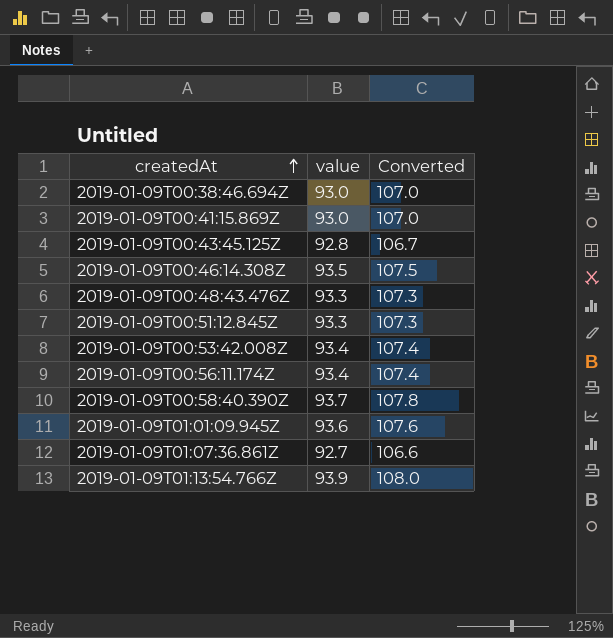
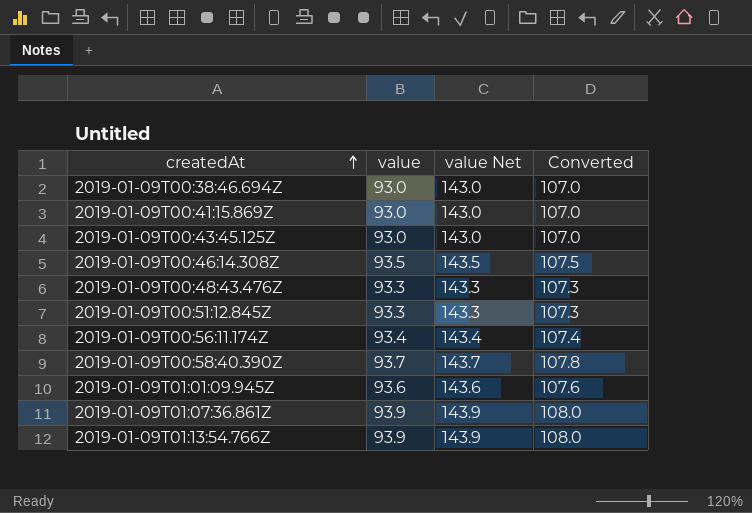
column value Net | formula: none -> [value] + 50
row 2019-01-09T00:53:42.008Z: 93.4 | 107.4 -> none
2019-01-09T00:43:45.125Z | value: 92.8 -> 93.0
2019-01-09T00:43:45.125Z | Converted: 106.7 -> 107.0
2019-01-09T01:07:36.861Z | value: 92.7 -> 93.9
2019-01-09T01:07:36.861Z | Converted: 106.6 -> 108.0

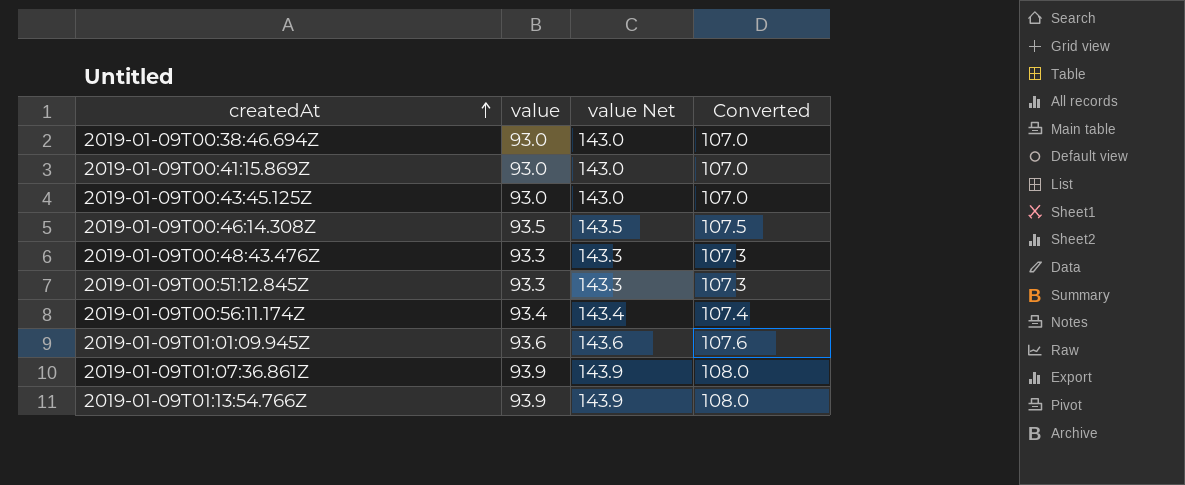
row 2019-01-09T00:58:40.390Z: 93.7 | 143.7 | 107.8 -> none

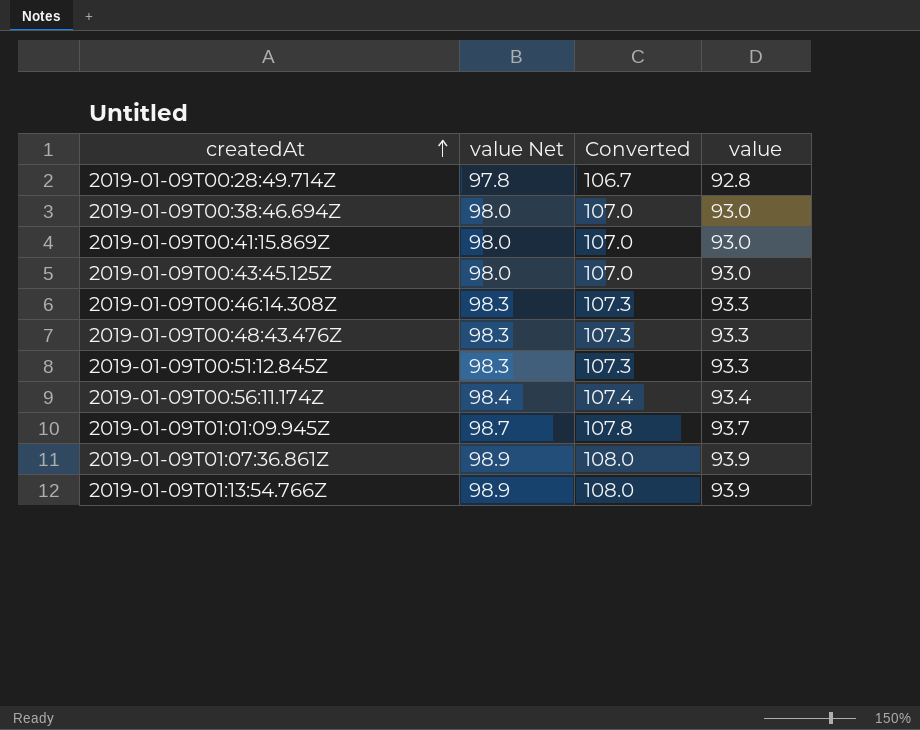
column value Net | formula: [value] + 50 -> [value] + 5
column value | position: 2 -> 4
row 2019-01-09T00:28:49.714Z: none -> 97.8 | 106.7 | 92.8
2019-01-09T00:46:14.308Z | Converted: 107.5 -> 107.3
2019-01-09T00:46:14.308Z | value: 93.5 -> 93.3
2019-01-09T01:01:09.945Z | Converted: 107.6 -> 107.8
2019-01-09T01:01:09.945Z | value: 93.6 -> 93.7

